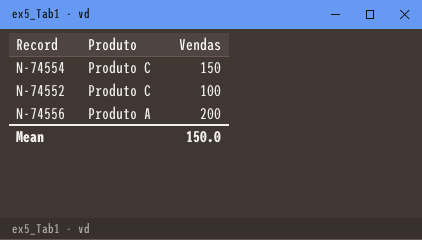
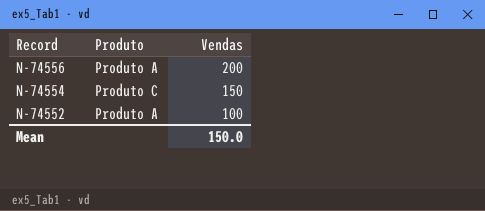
row order: Produto descending -> Record descending
N-74552 | Produto: Produto C -> Produto A

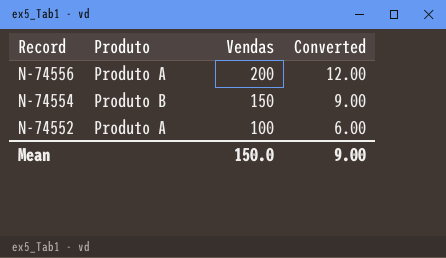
column Converted | formula: none -> [Vendas] * 0.06
N-74554 | Produto: Produto C -> Produto B

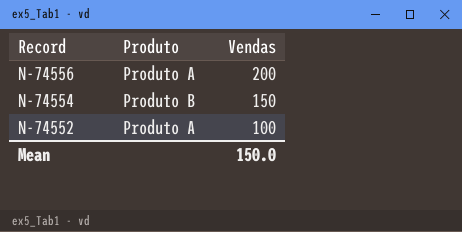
column Converted | formula: [Vendas] * 0.06 -> none

